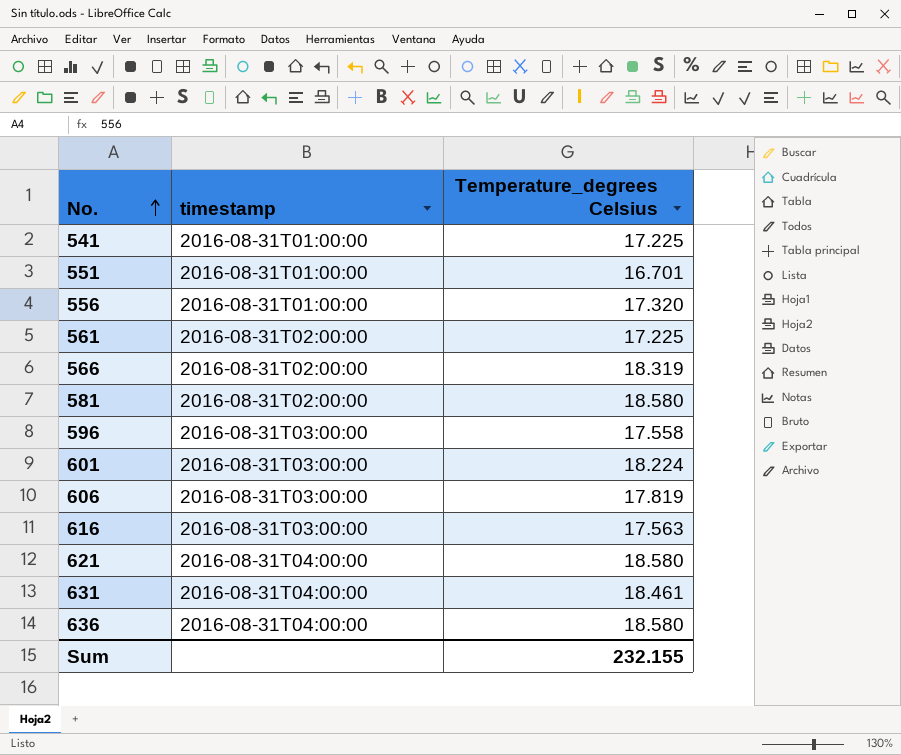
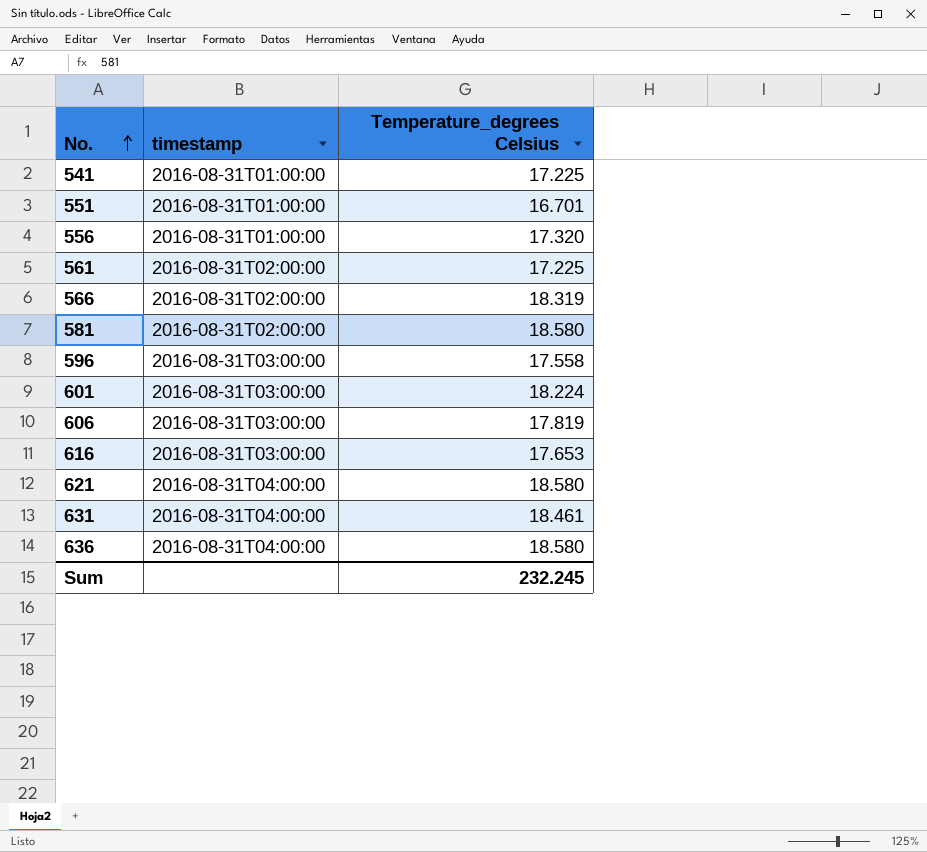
616 | Temperature_degrees Celsius: 17.563 -> 17.653
Sum | Temperature_degrees Celsius: 232.155 -> 232.245

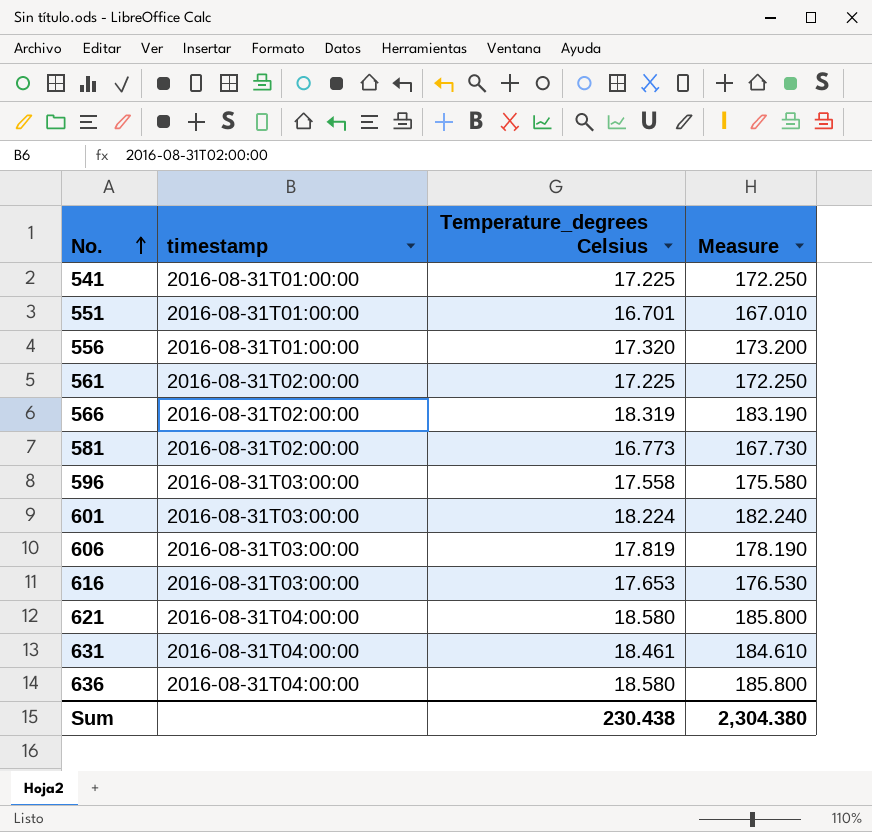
column Measure | formula: none -> [Temperature_degrees Celsius] * 10
581 | Temperature_degrees Celsius: 18.580 -> 16.773
Sum | Temperature_degrees Celsius: 232.245 -> 230.438

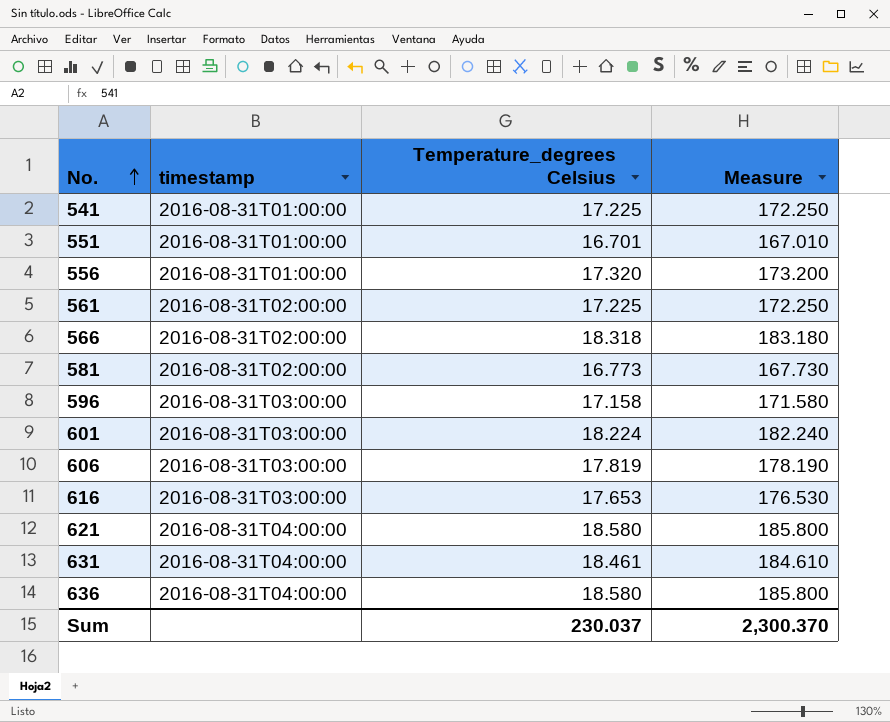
566 | Temperature_degrees Celsius: 18.319 -> 18.318
566 | Measure: 183.190 -> 183.180
596 | Temperature_degrees Celsius: 17.558 -> 17.158
596 | Measure: 175.580 -> 171.580
Sum | Temperature_degrees Celsius: 230.438 -> 230.037
Sum | Measure: 2,304.380 -> 2,300.370

